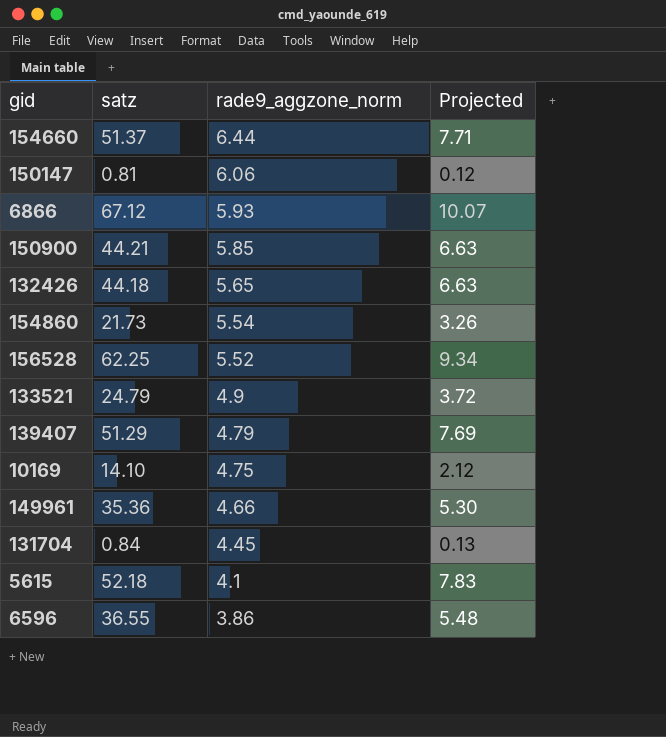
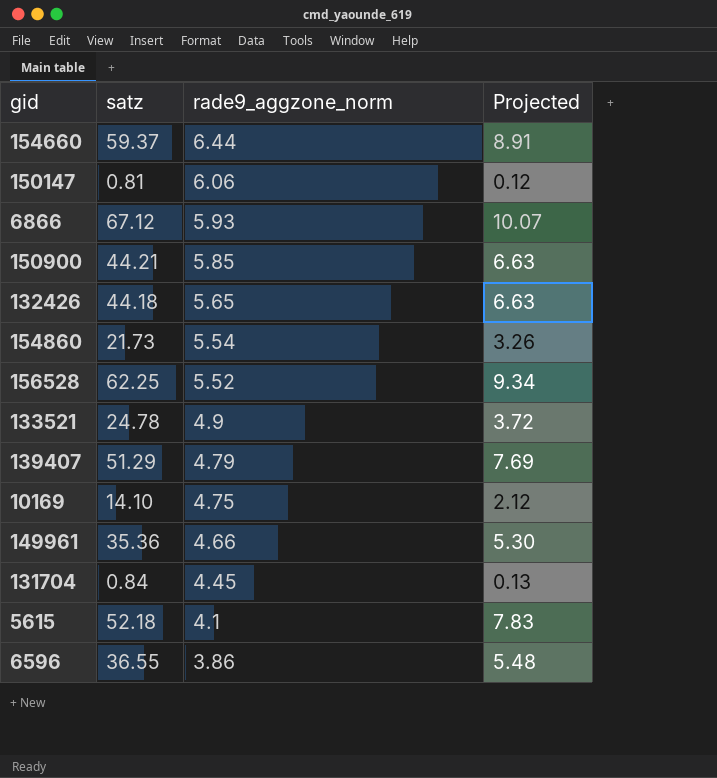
154660 | satz: 51.37 -> 59.37
154660 | Projected: 7.71 -> 8.91
133521 | satz: 24.79 -> 24.78

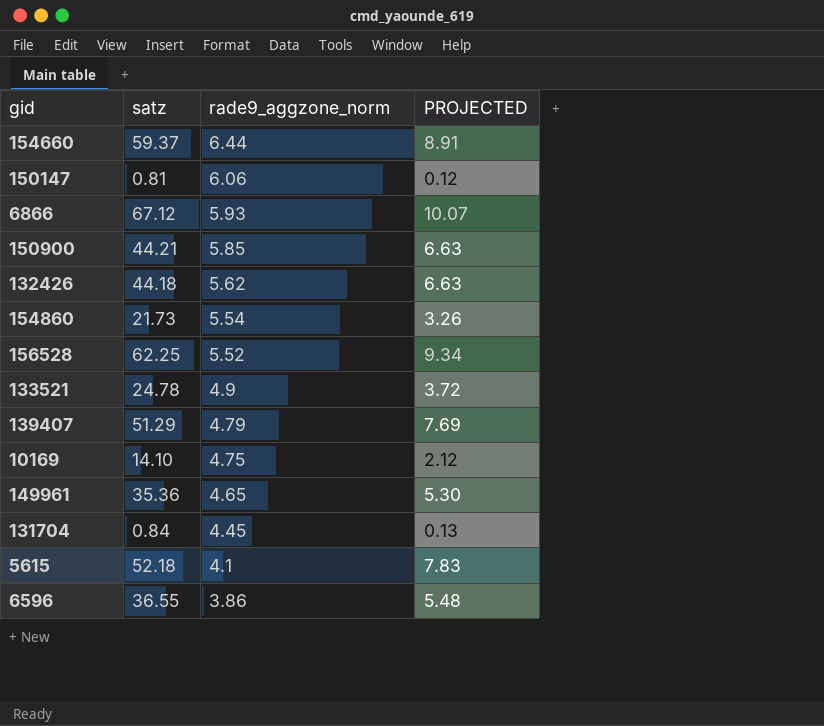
column name: Projected -> PROJECTED
132426 | rade9_aggzone_norm: 5.65 -> 5.62
149961 | rade9_aggzone_norm: 4.66 -> 4.65

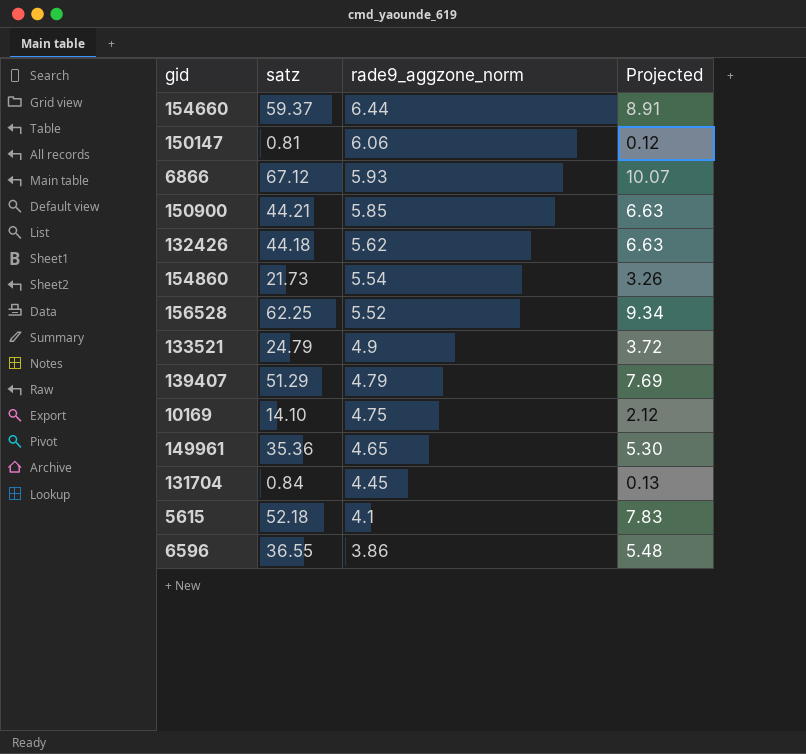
column name: PROJECTED -> Projected
133521 | satz: 24.78 -> 24.79

